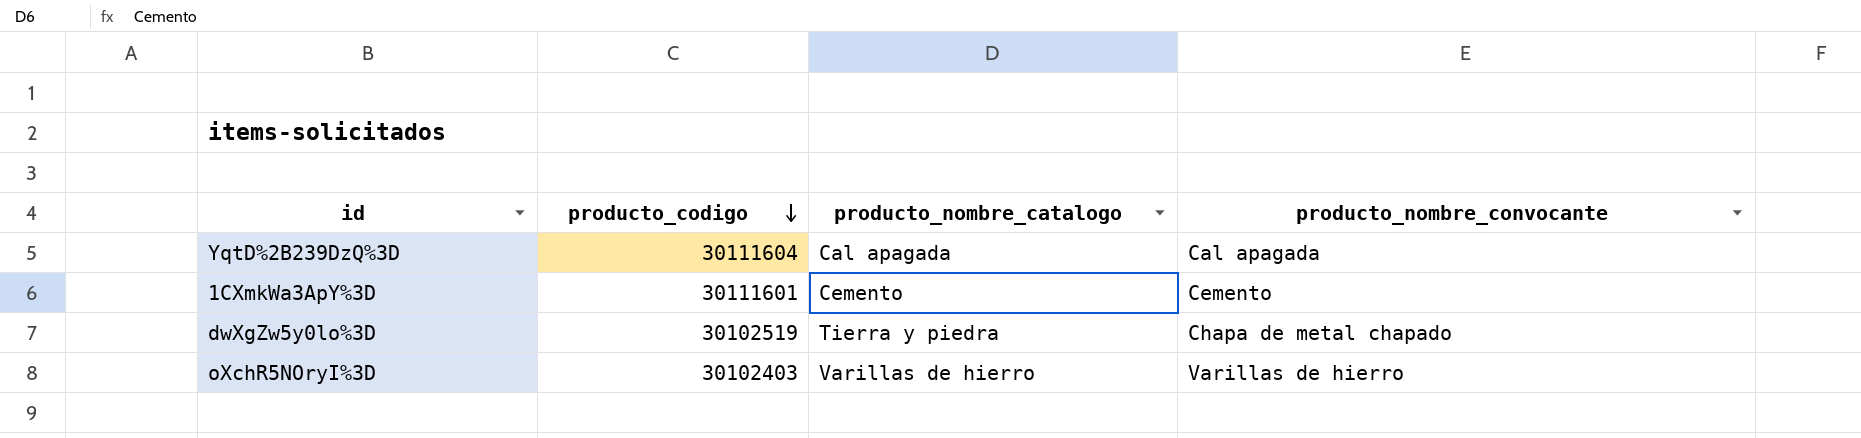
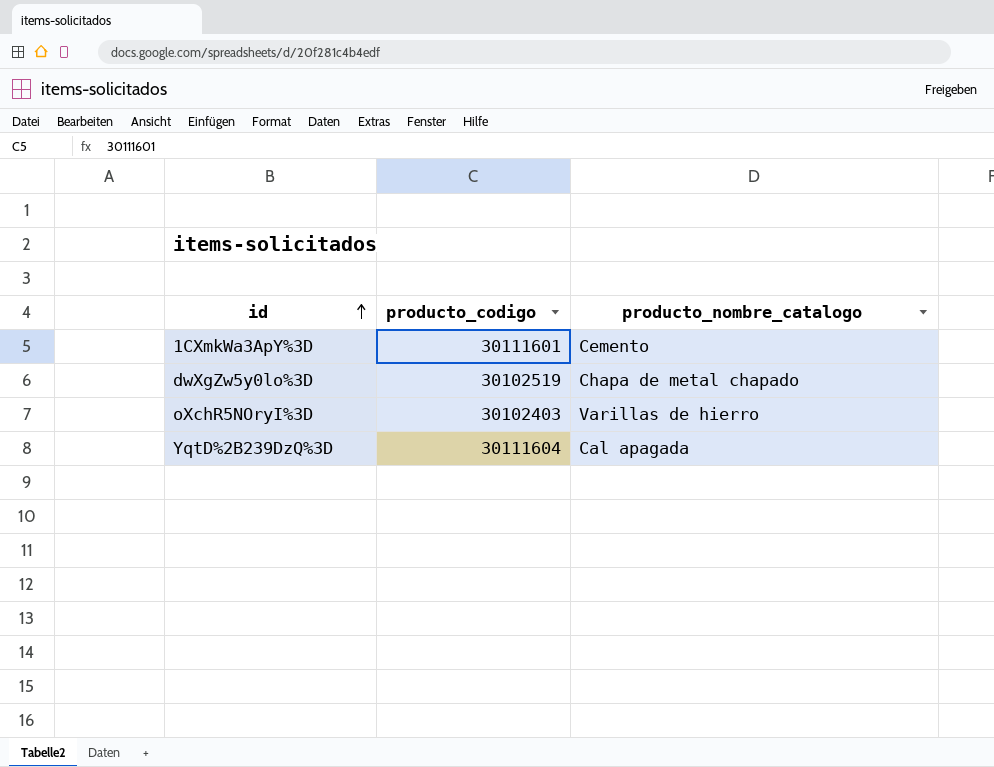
row order: producto_codigo descending -> id ascending
column producto_nombre_convocante | position: 4 -> none
dwXgZw5y0lo%3D | producto_nombre_catalogo: Tierra y piedra -> Chapa de metal chapado

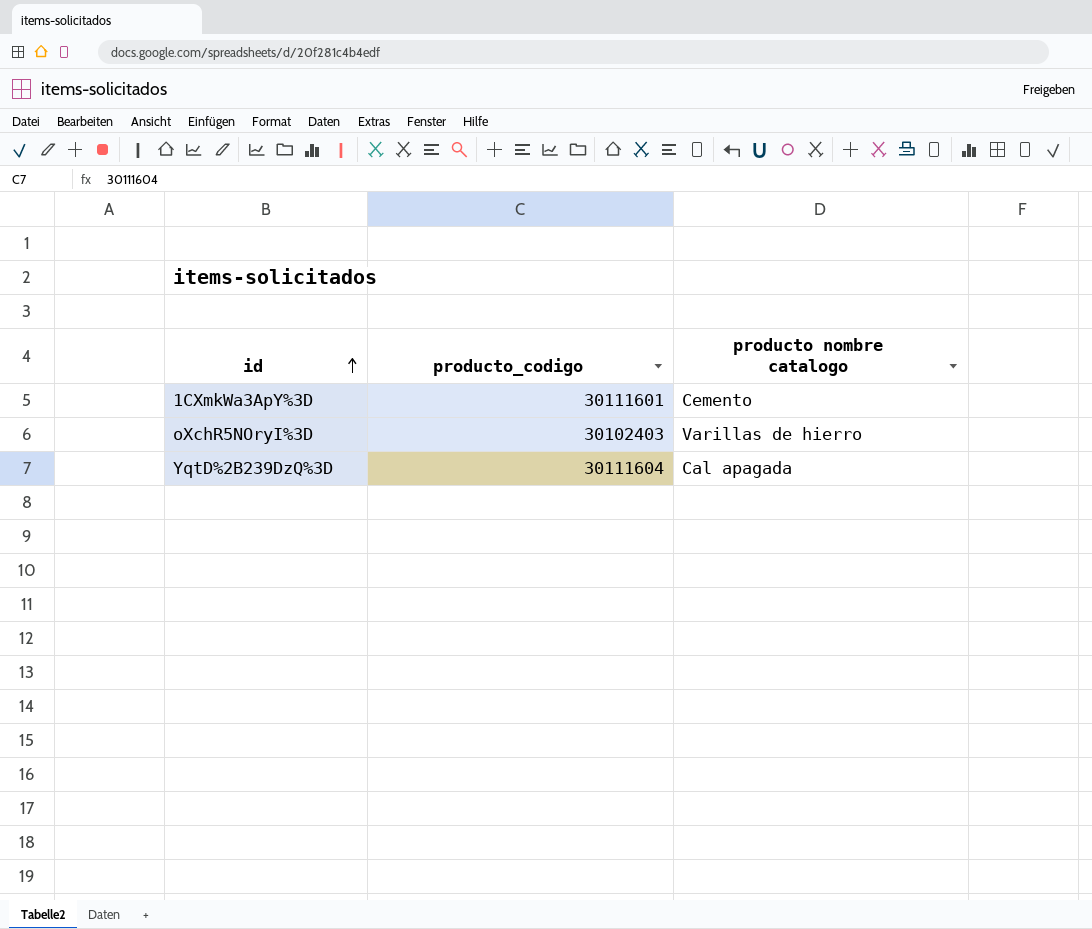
column name: producto_nombre_catalogo -> producto nombre catalogo
row dwXgZw5y0lo%3D: 30102519 | Chapa de metal chapado -> none

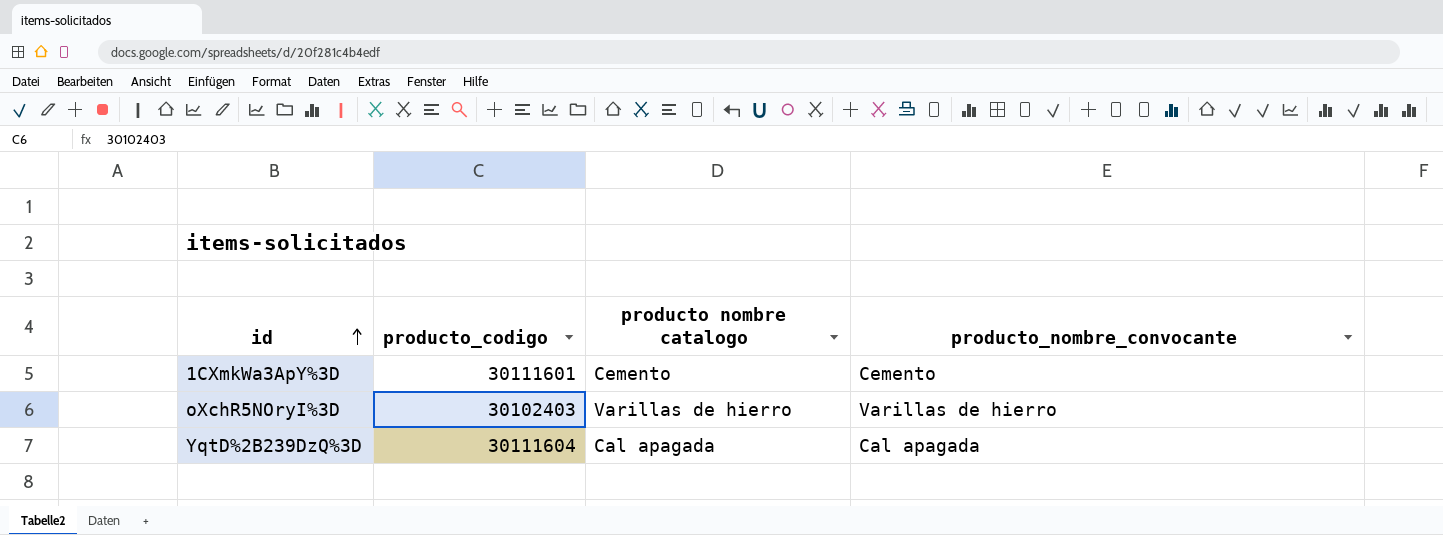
column producto_nombre_convocante | position: none -> 4

